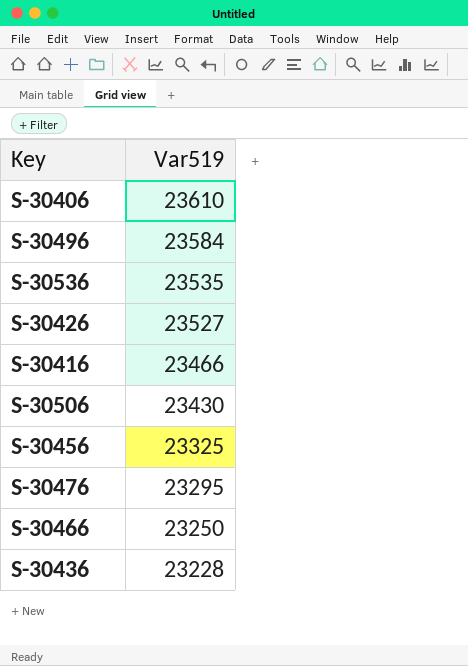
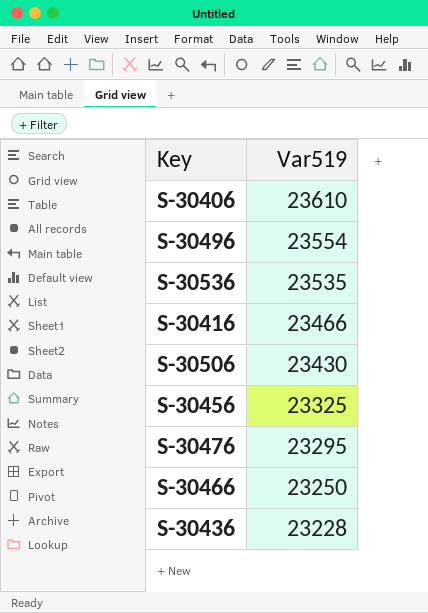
row S-30426: 23527 -> none
S-30496 | Var519: 23584 -> 23554

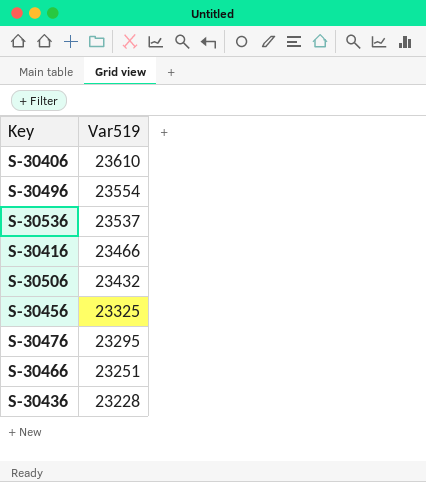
S-30536 | Var519: 23535 -> 23537
S-30506 | Var519: 23430 -> 23432
S-30466 | Var519: 23250 -> 23251

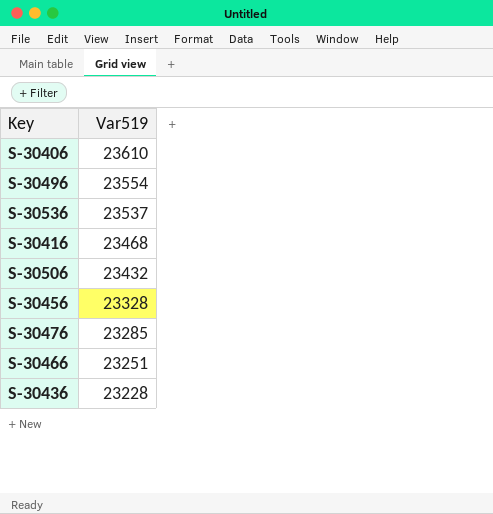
S-30416 | Var519: 23466 -> 23468
S-30456 | Var519: 23325 -> 23328
S-30476 | Var519: 23295 -> 23285

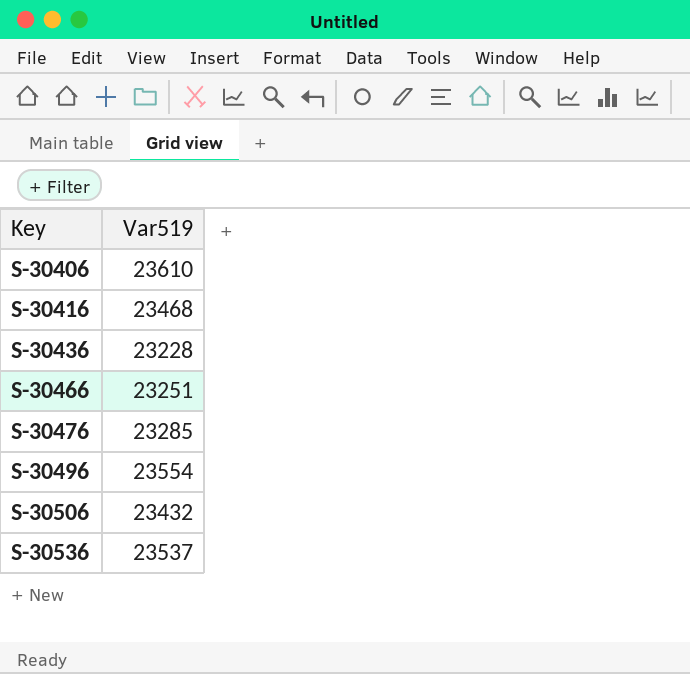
row order: Var519 descending -> Key ascending
row S-30456: 23328 -> none

